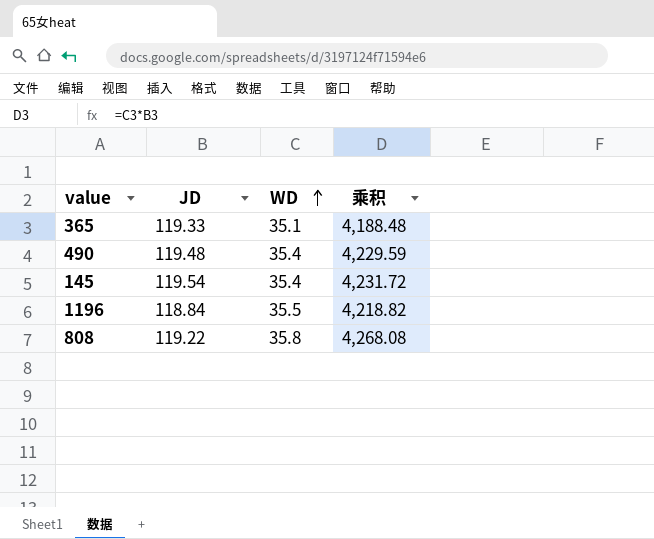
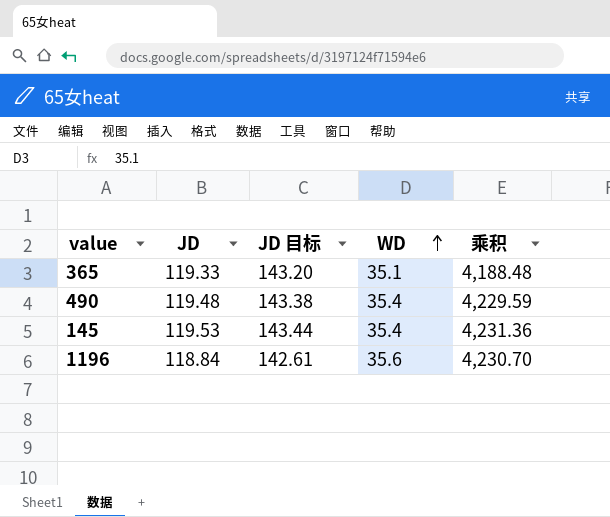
column JD 目标 | formula: none -> [JD] * 1.2
row 808: 119.22 | 35.8 | 4,268.08 -> none
145 | JD: 119.54 -> 119.53
145 | 乘积: 4,231.72 -> 4,231.36
1196 | WD: 35.5 -> 35.6
1196 | 乘积: 4,218.82 -> 4,230.70

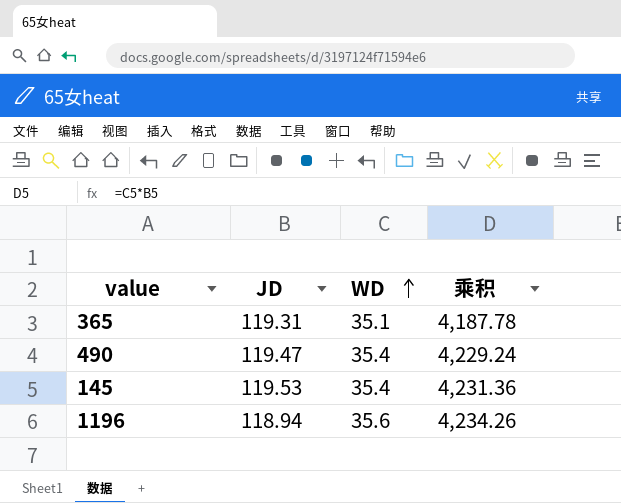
column JD 目标 | formula: [JD] * 1.2 -> none
365 | JD: 119.33 -> 119.31
365 | 乘积: 4,188.48 -> 4,187.78
490 | JD: 119.48 -> 119.47
490 | 乘积: 4,229.59 -> 4,229.24
1196 | JD: 118.84 -> 118.94
1196 | 乘积: 4,230.70 -> 4,234.26

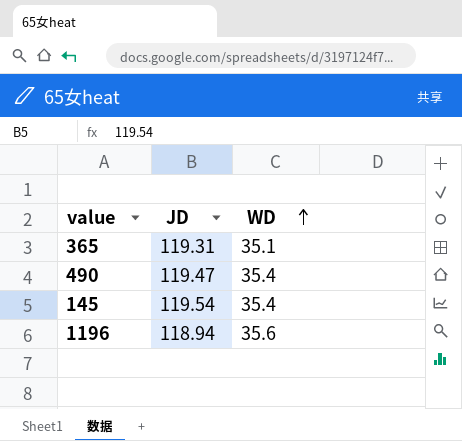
column 乘积 | formula: [JD] * [WD] -> none
145 | JD: 119.53 -> 119.54

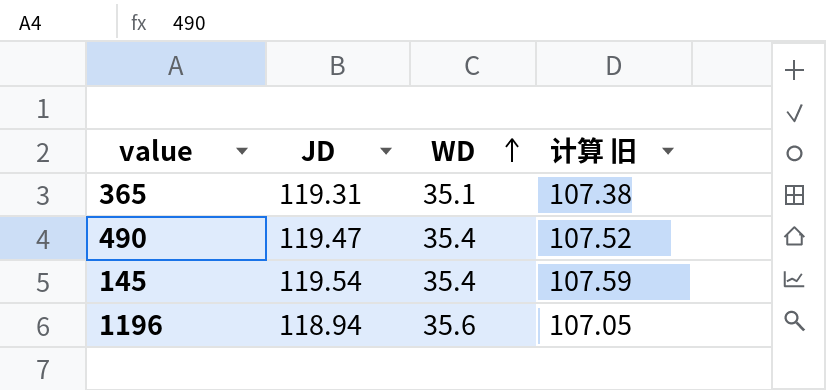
column 计算 旧 | formula: none -> [JD] * 0.9

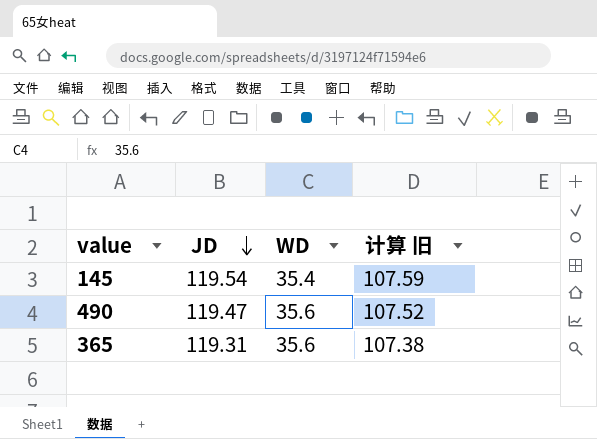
row order: WD ascending -> JD descending
row 1196: 118.94 | 35.6 | 107.05 -> none
490 | WD: 35.4 -> 35.6
365 | WD: 35.1 -> 35.6

